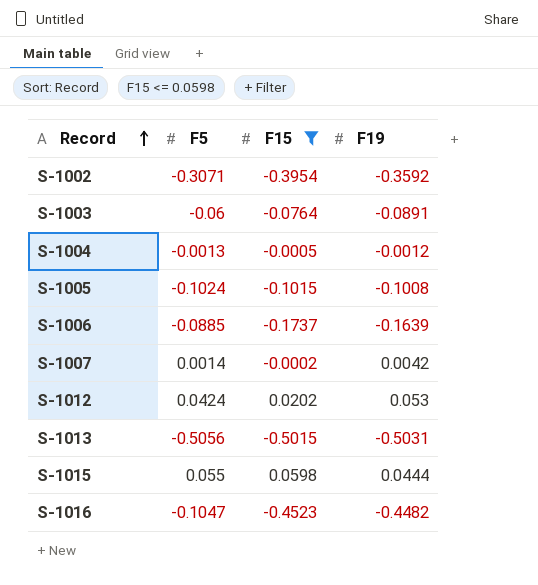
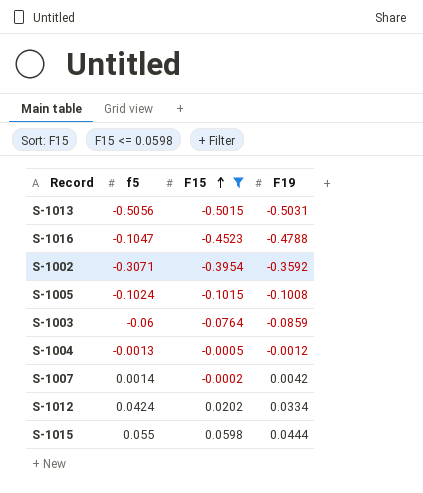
row order: Record ascending -> F15 ascending
column name: F5 -> f5
row S-1006: -0.0885 | -0.1737 | -0.1639 -> none
S-1016 | F19: -0.4482 -> -0.4788
S-1003 | F19: -0.0891 -> -0.0859
S-1012 | F19: 0.053 -> 0.0334

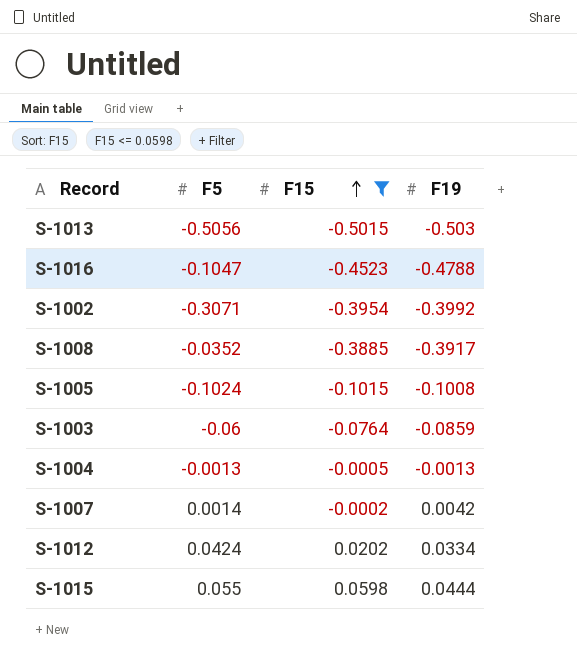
column name: f5 -> F5
S-1013 | F19: -0.5031 -> -0.503
S-1002 | F19: -0.3592 -> -0.3992
row S-1008: none -> -0.0352 | -0.3885 | -0.3917
S-1004 | F19: -0.0012 -> -0.0013

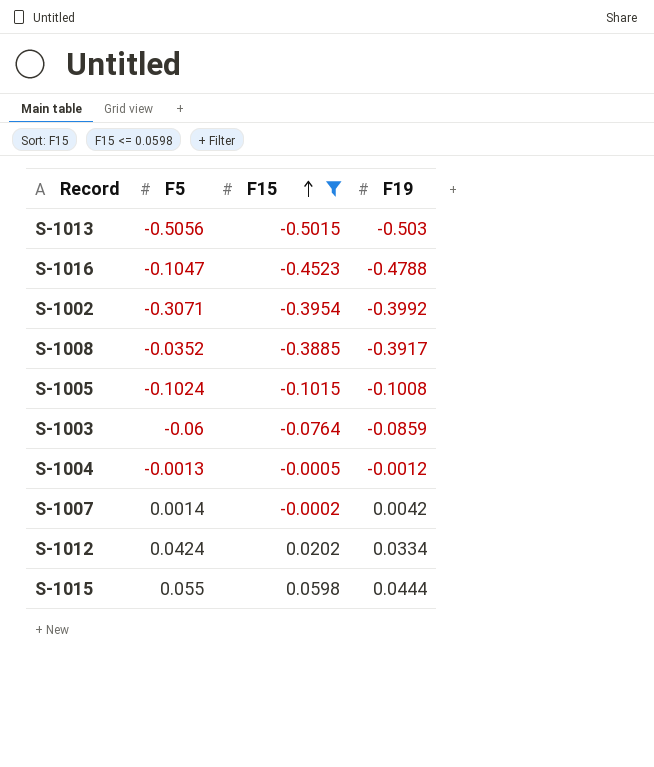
S-1004 | F19: -0.0013 -> -0.0012

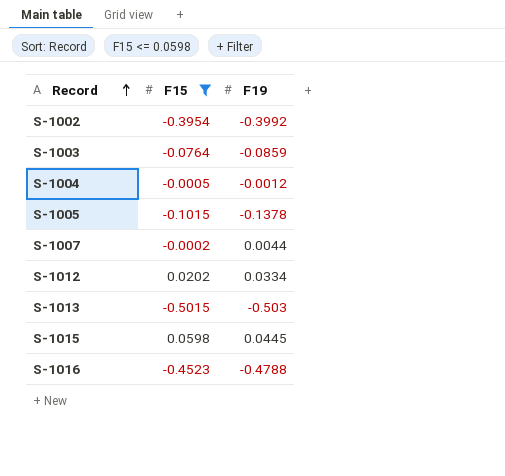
row order: F15 ascending -> Record ascending
column F5 | position: 2 -> none
row S-1008: -0.0352 | -0.3885 | -0.3917 -> none
S-1005 | F19: -0.1008 -> -0.1378
S-1007 | F19: 0.0042 -> 0.0044
S-1015 | F19: 0.0444 -> 0.0445

